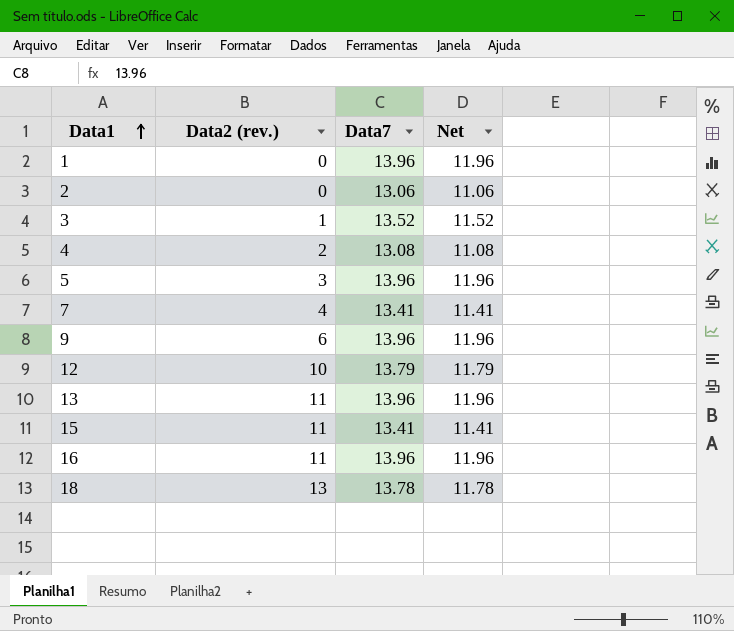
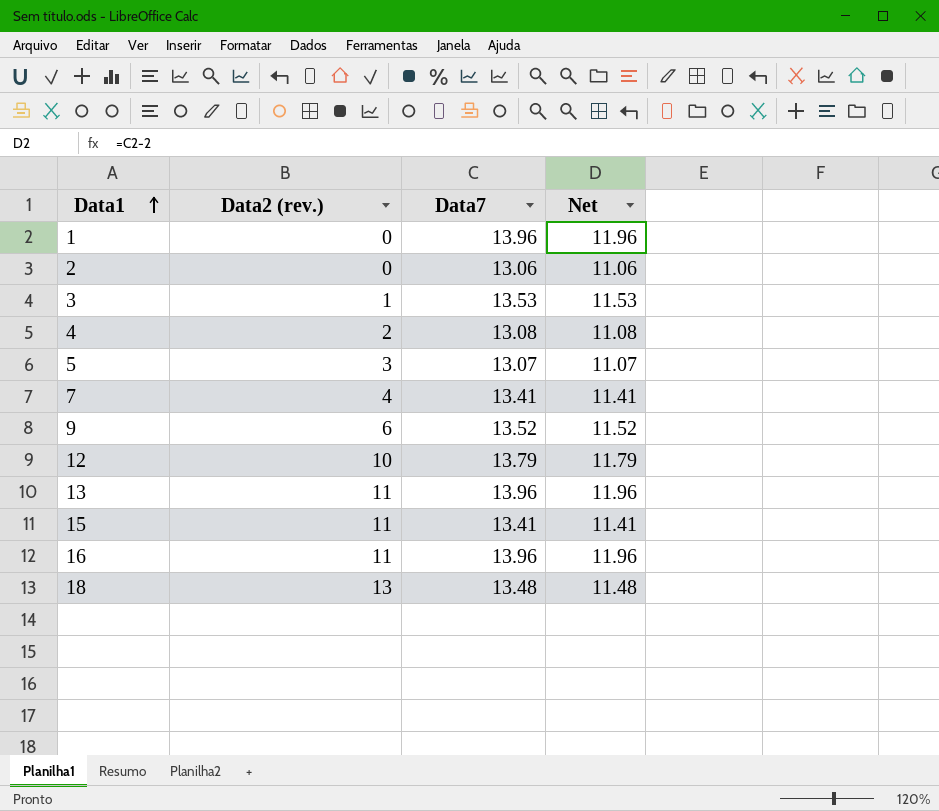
3 | Data7: 13.52 -> 13.53
3 | Net: 11.52 -> 11.53
5 | Data7: 13.96 -> 13.07
5 | Net: 11.96 -> 11.07
9 | Data7: 13.96 -> 13.52
9 | Net: 11.96 -> 11.52
18 | Data7: 13.78 -> 13.48
18 | Net: 11.78 -> 11.48

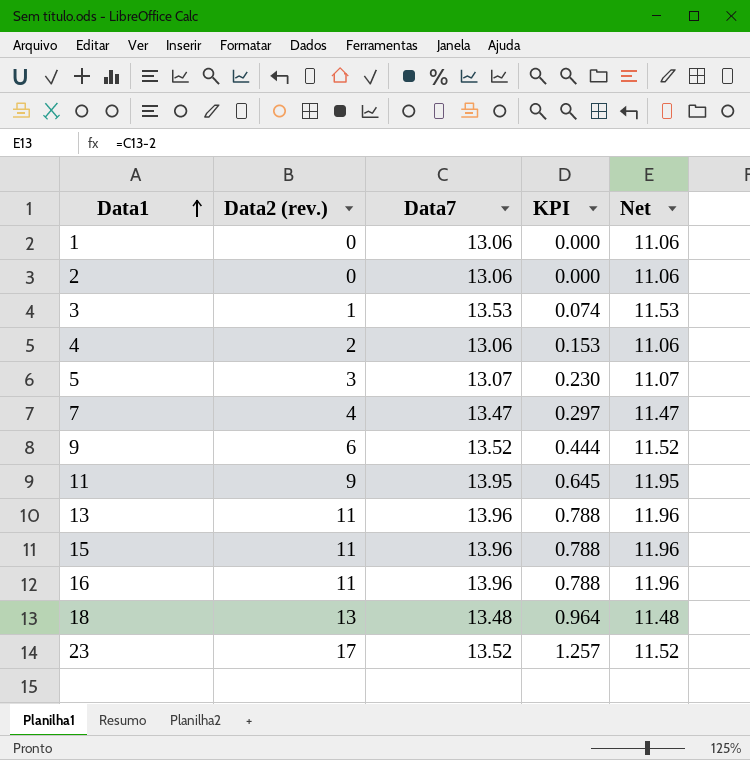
column KPI | formula: none -> [Data2 (rev.)] / [Data7]
row 12: 10 | 13.79 | 11.79 -> none
1 | Data7: 13.96 -> 13.06
1 | Net: 11.96 -> 11.06
4 | Data7: 13.08 -> 13.06
4 | Net: 11.08 -> 11.06
7 | Data7: 13.41 -> 13.47
7 | Net: 11.41 -> 11.47
row 11: none -> 9 | 13.95 | 0.645 | 11.95
15 | Data7: 13.41 -> 13.96
15 | Net: 11.41 -> 11.96
row 23: none -> 17 | 13.52 | 1.257 | 11.52

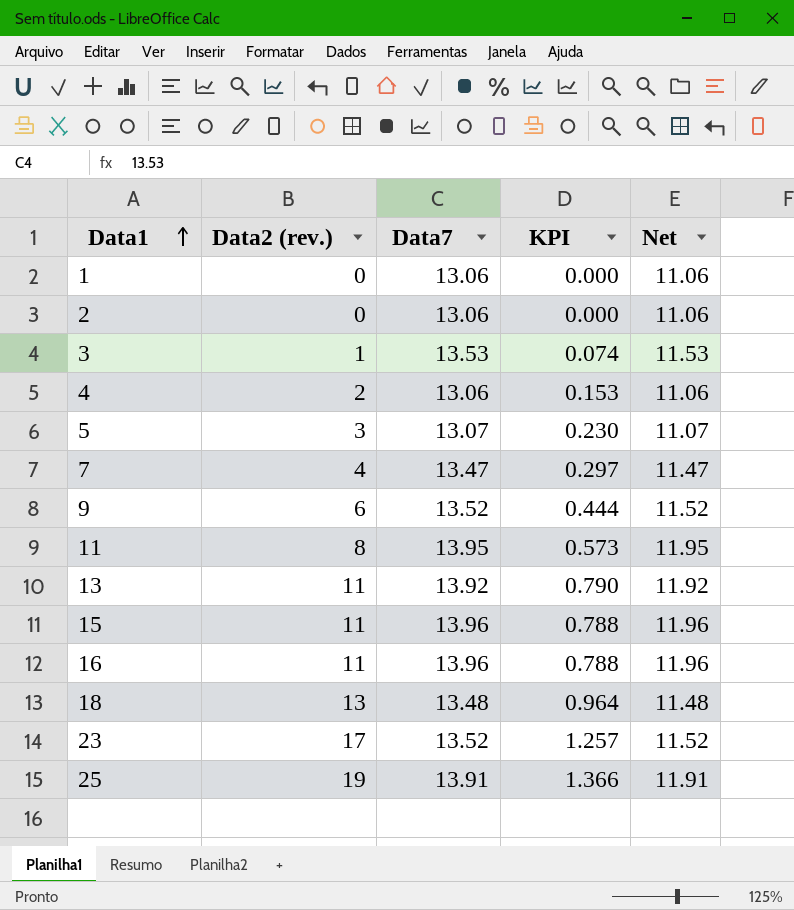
11 | Data2 (rev.): 9 -> 8
11 | KPI: 0.645 -> 0.573
13 | Data7: 13.96 -> 13.92
13 | KPI: 0.788 -> 0.790
13 | Net: 11.96 -> 11.92
row 25: none -> 19 | 13.91 | 1.366 | 11.91

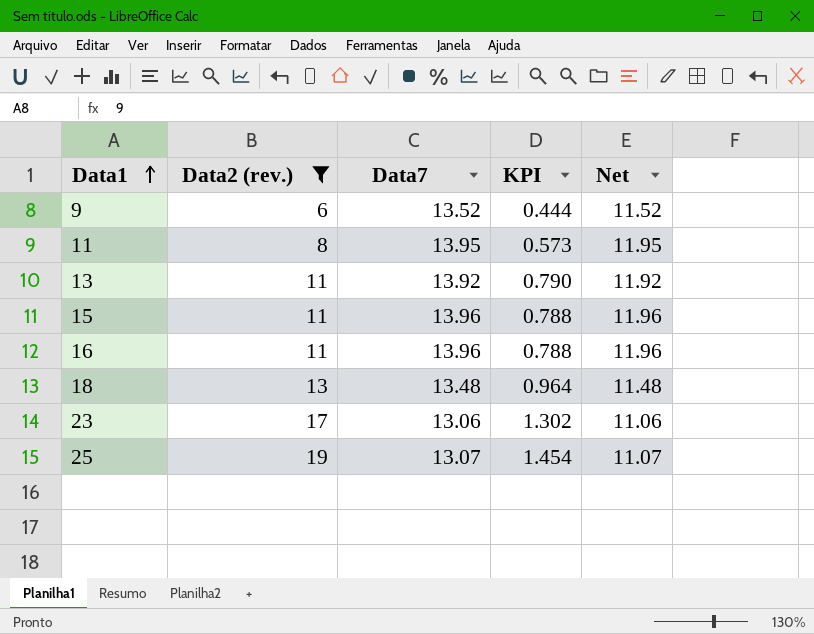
filter: none -> Data2 (rev.) >= 6
23 | Data7: 13.52 -> 13.06
23 | KPI: 1.257 -> 1.302
23 | Net: 11.52 -> 11.06
25 | Data7: 13.91 -> 13.07
25 | KPI: 1.366 -> 1.454
25 | Net: 11.91 -> 11.07

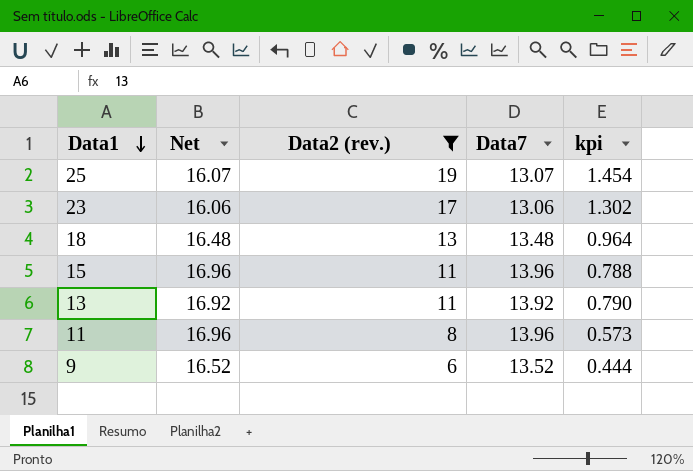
row order: Data1 ascending -> Data1 descending
column Net | formula: [Data7] - 2 -> [Data7] + 3
column Net | position: 5 -> 2
column name: KPI -> kpi
row 16: 11 | 13.96 | 0.788 | 11.96 -> none
11 | Data7: 13.95 -> 13.96

